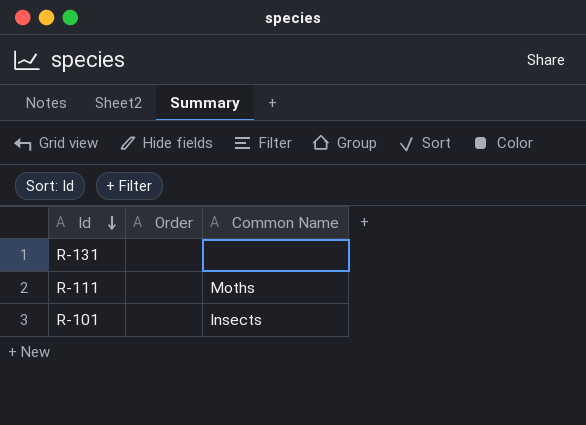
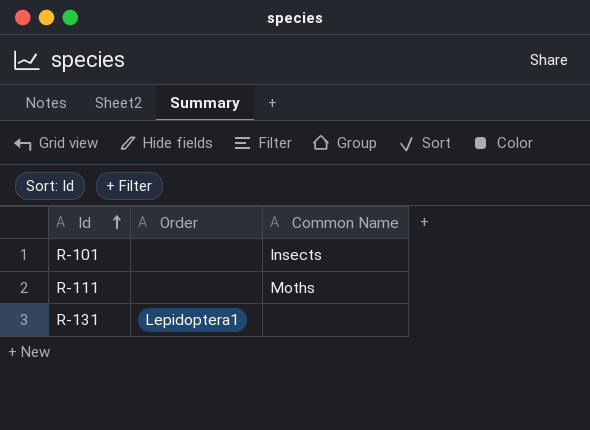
row order: Id descending -> Id ascending
R-131 | Order: none -> Lepidoptera1

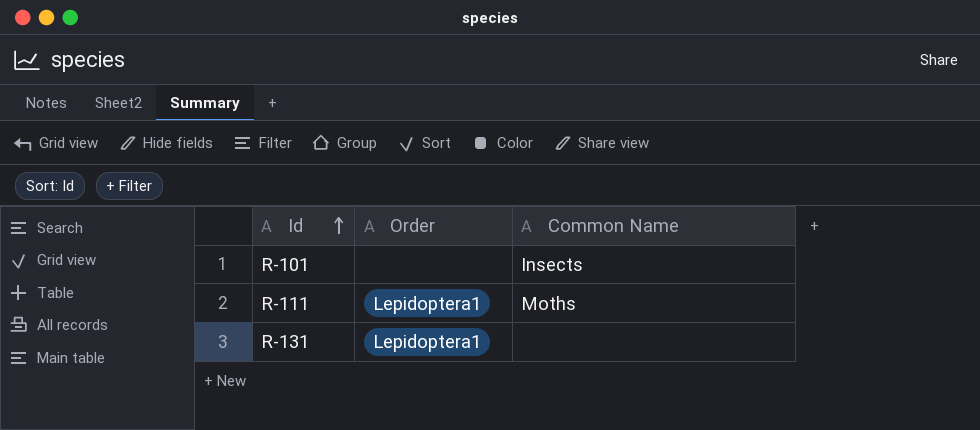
R-111 | Order: none -> Lepidoptera1

